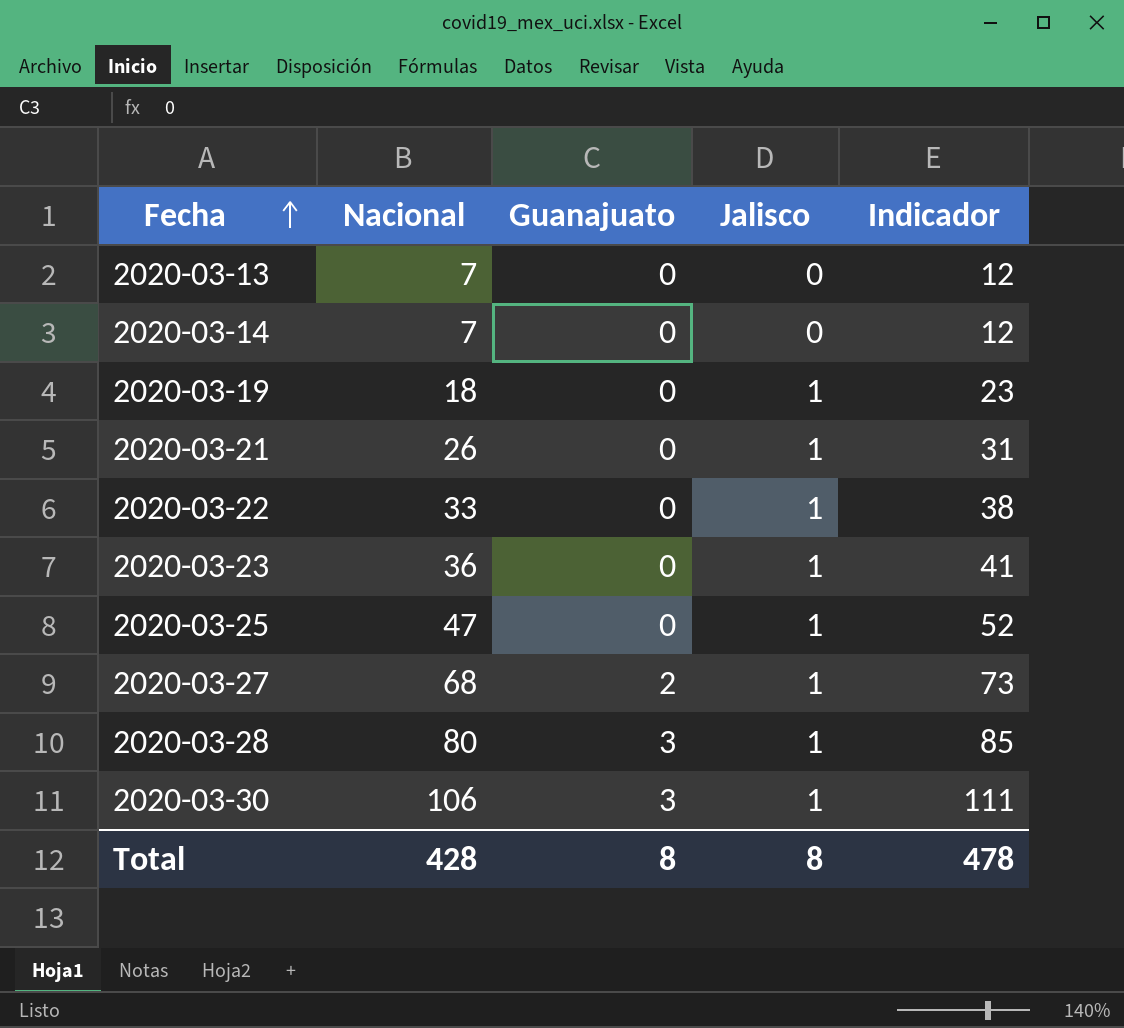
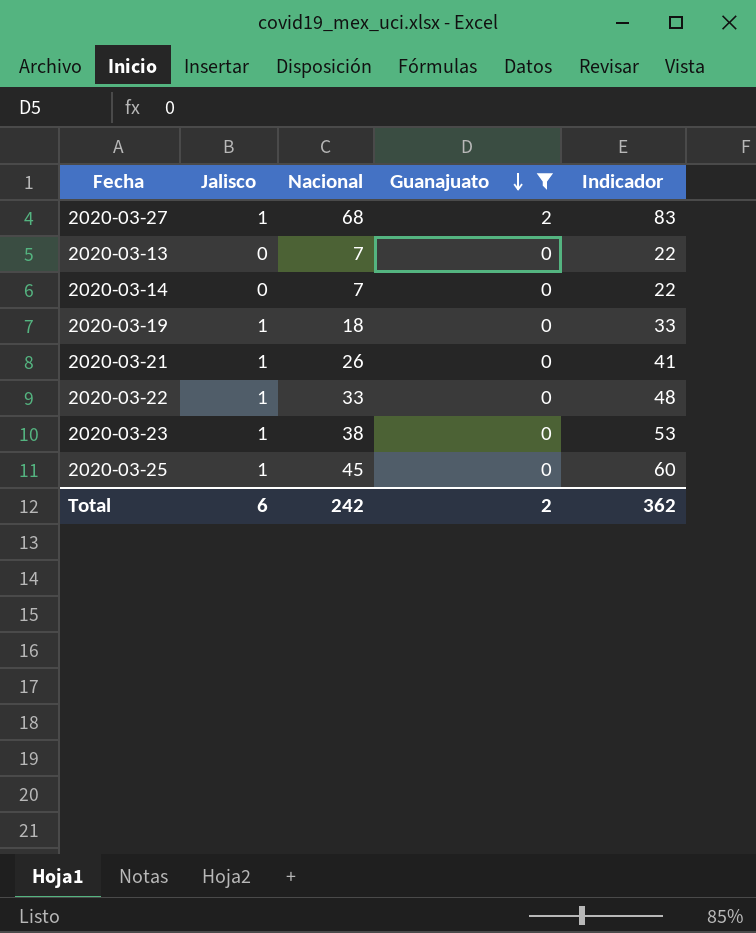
filter: none -> Guanajuato != 3
row order: Fecha ascending -> Guanajuato descending
column Jalisco | position: 4 -> 2
column Indicador | formula: [Nacional] + 5 -> [Nacional] + 15
2020-03-23 | Nacional: 36 -> 38
2020-03-25 | Nacional: 47 -> 45
Total | Jalisco: 8 -> 6
Total | Nacional: 428 -> 242
Total | Guanajuato: 8 -> 2
Total | Indicador: 478 -> 362

